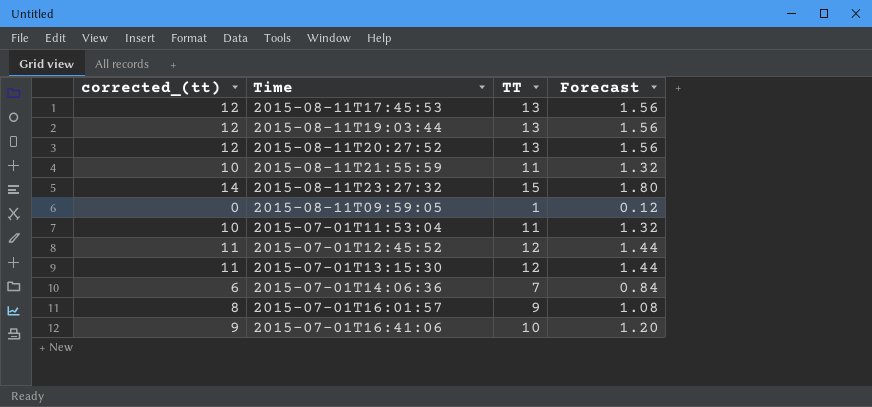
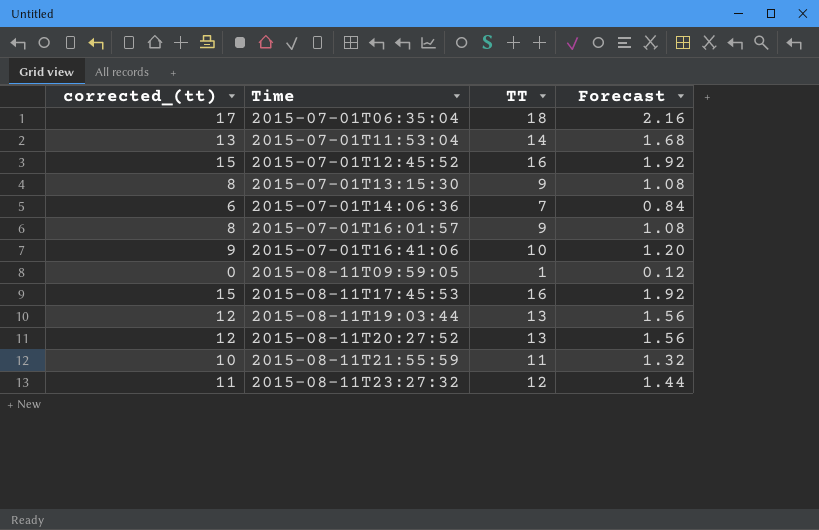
row order: none -> Time ascending
row 2015-07-01T06:35:04: none -> 17 | 18 | 2.16
2015-07-01T11:53:04 | corrected_(tt): 10 -> 13
2015-07-01T11:53:04 | TT: 11 -> 14
2015-07-01T11:53:04 | Forecast: 1.32 -> 1.68
2015-07-01T12:45:52 | corrected_(tt): 11 -> 15
2015-07-01T12:45:52 | TT: 12 -> 16
2015-07-01T12:45:52 | Forecast: 1.44 -> 1.92
2015-07-01T13:15:30 | corrected_(tt): 11 -> 8
2015-07-01T13:15:30 | TT: 12 -> 9
2015-07-01T13:15:30 | Forecast: 1.44 -> 1.08
2015-08-11T17:45:53 | corrected_(tt): 12 -> 15
2015-08-11T17:45:53 | TT: 13 -> 16
2015-08-11T17:45:53 | Forecast: 1.56 -> 1.92
2015-08-11T23:27:32 | corrected_(tt): 14 -> 11
2015-08-11T23:27:32 | TT: 15 -> 12
2015-08-11T23:27:32 | Forecast: 1.80 -> 1.44

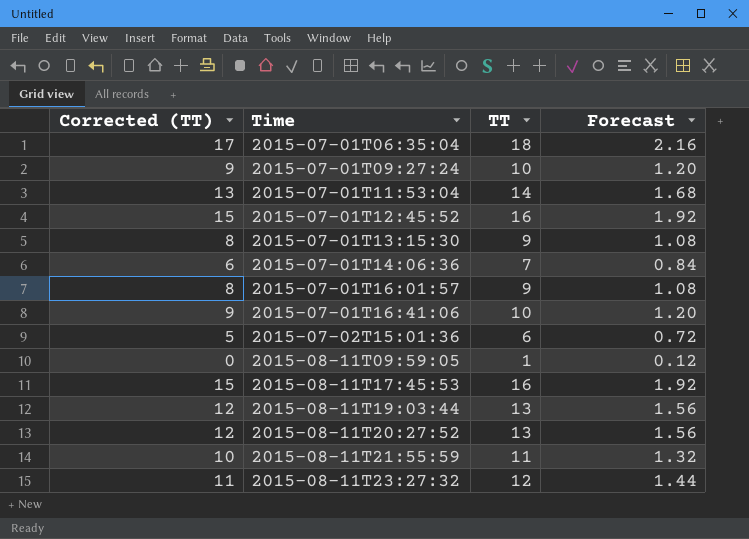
column name: corrected_(tt) -> Corrected (TT)
row 2015-07-01T09:27:24: none -> 9 | 10 | 1.20
row 2015-07-02T15:01:36: none -> 5 | 6 | 0.72

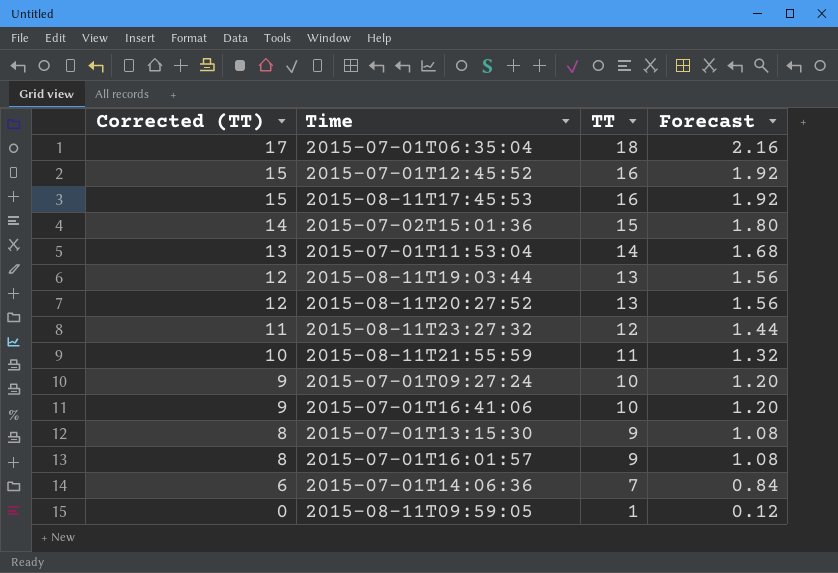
row order: Time ascending -> Corrected (TT) descending
2015-07-02T15:01:36 | Corrected (TT): 5 -> 14
2015-07-02T15:01:36 | TT: 6 -> 15
2015-07-02T15:01:36 | Forecast: 0.72 -> 1.80

